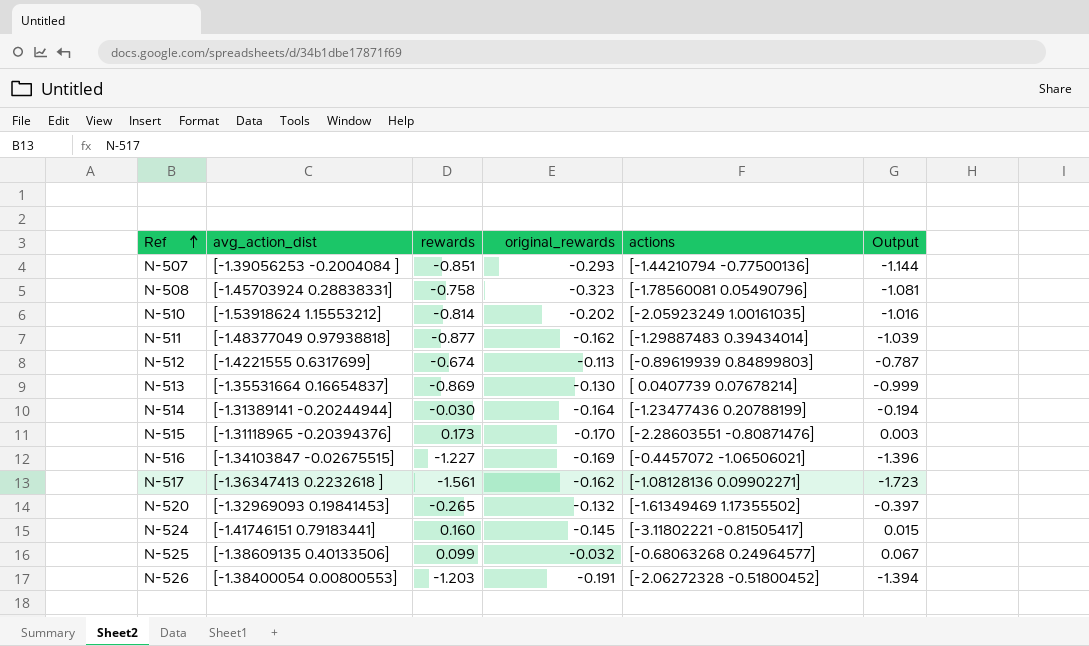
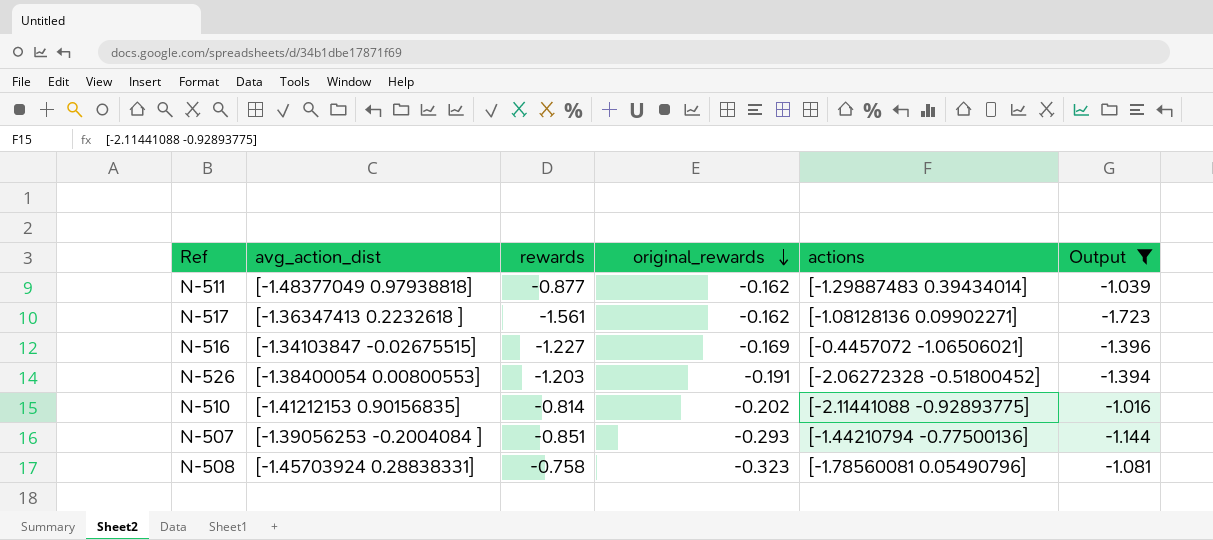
filter: none -> Output <= -1.016
row order: Ref ascending -> original_rewards descending
N-510 | avg_action_dist: [-1.53918624 1.15553212] -> [-1.41212153 0.90156835]
N-510 | actions: [-2.05923249 1.00161035] -> [-2.11441088 -0.92893775]

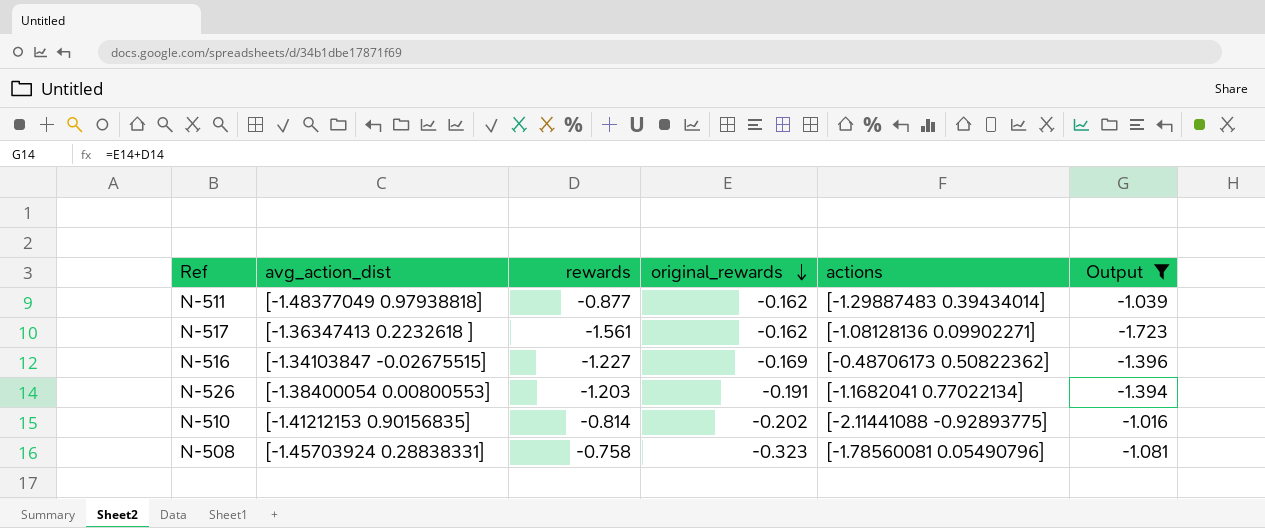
row N-507: [-1.39056253 -0.2004084 ] | -0.851 | -0.293 | [-1.44210794 -0.77500136] | -1.144 -> none
N-516 | actions: [-0.4457072 -1.06506021] -> [-0.48706173 0.50822362]
N-526 | actions: [-2.06272328 -0.51800452] -> [-1.1682041 0.77022134]

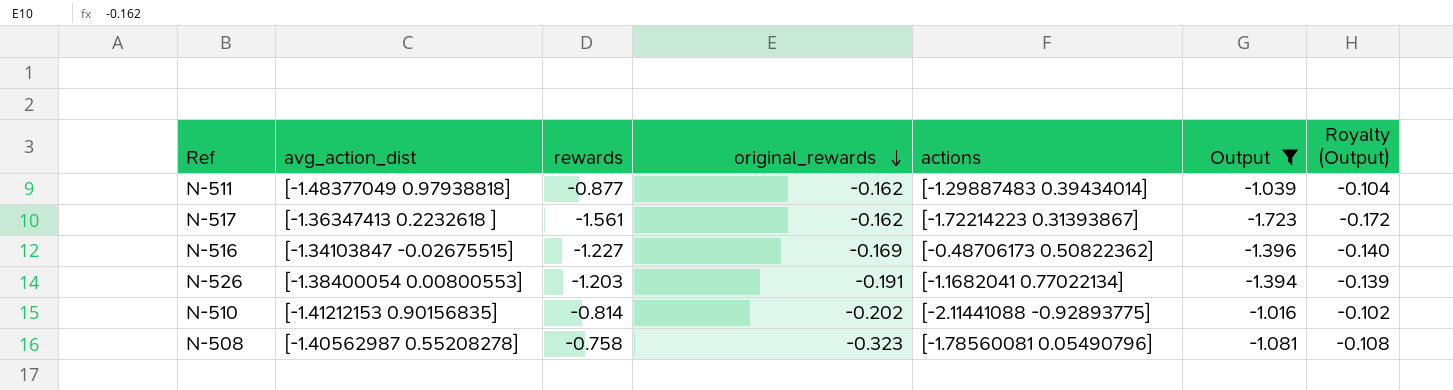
column Royalty (Output) | formula: none -> [Output] * 0.1
N-517 | actions: [-1.08128136 0.09902271] -> [-1.72214223 0.31393867]
N-508 | avg_action_dist: [-1.45703924 0.28838331] -> [-1.40562987 0.55208278]

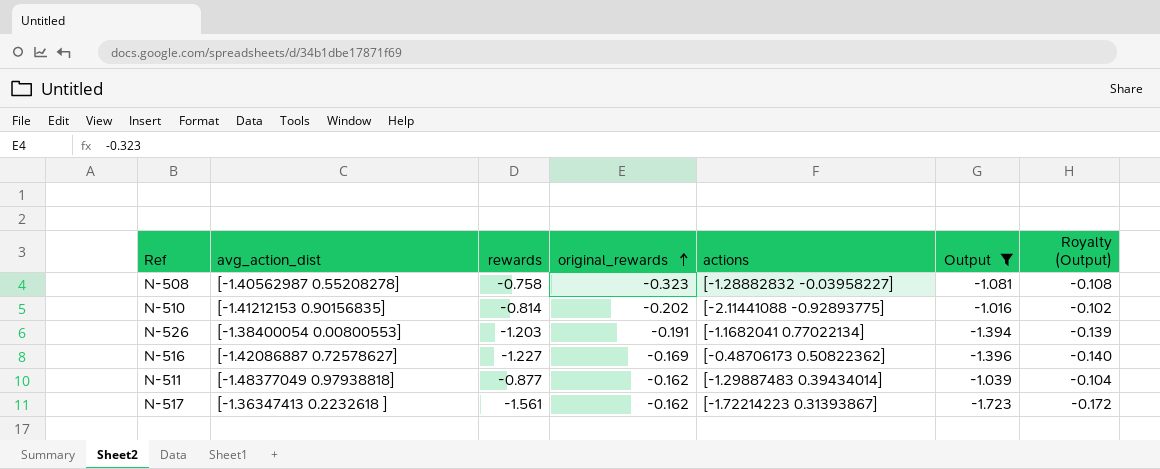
row order: original_rewards descending -> original_rewards ascending
N-508 | actions: [-1.78560081 0.05490796] -> [-1.28882832 -0.03958227]
N-516 | avg_action_dist: [-1.34103847 -0.02675515] -> [-1.42086887 0.72578627]

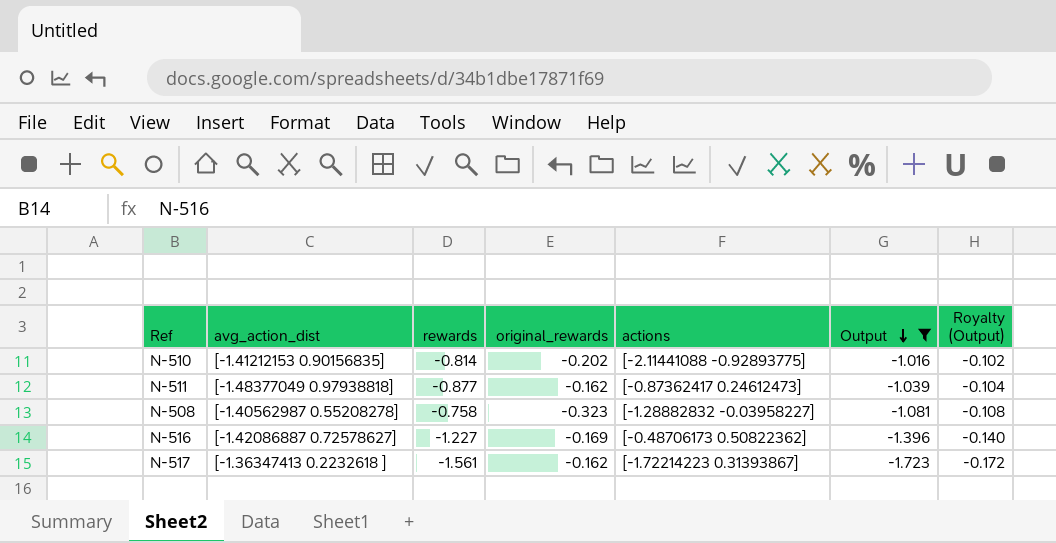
row order: original_rewards ascending -> Output descending
row N-526: [-1.38400054 0.00800553] | -1.203 | -0.191 | [-1.1682041 0.77022134] | -1.394 | -0.139 -> none
N-511 | actions: [-1.29887483 0.39434014] -> [-0.87362417 0.24612473]

